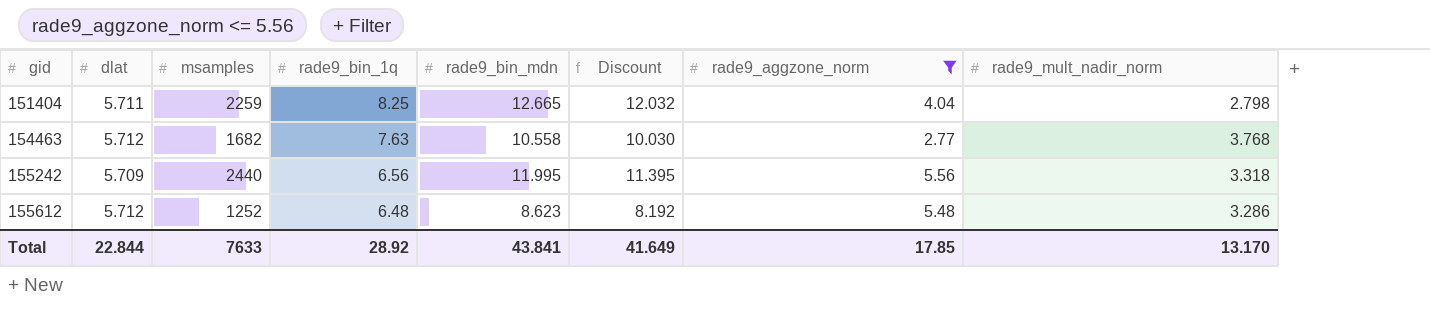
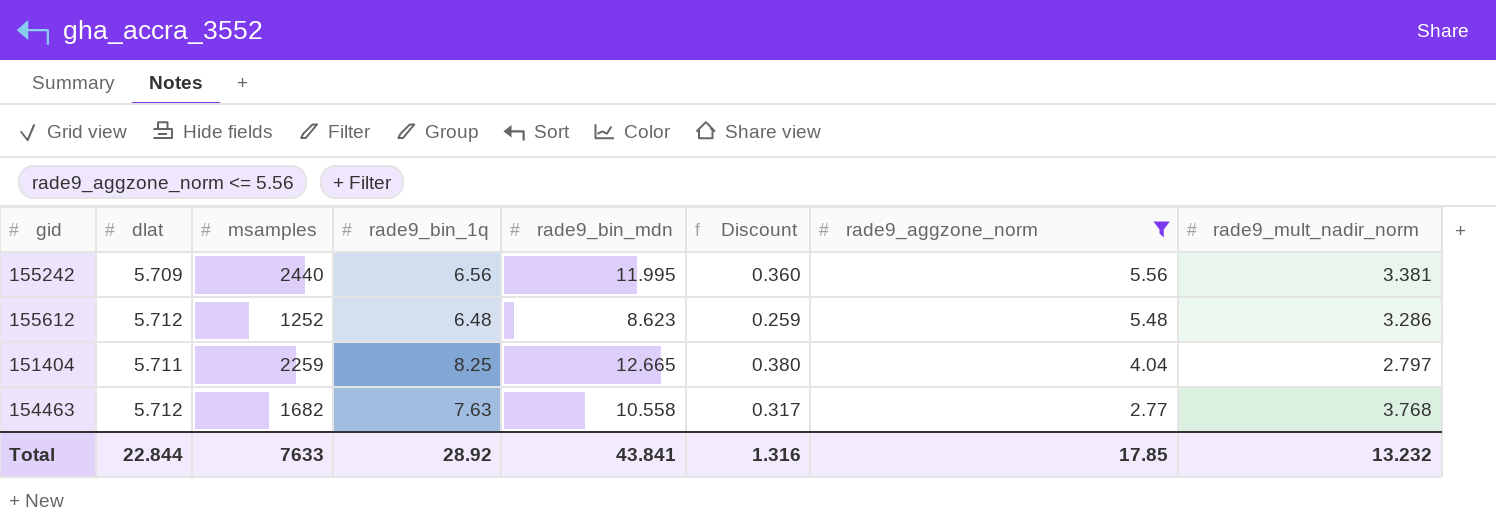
row order: gid ascending -> rade9_aggzone_norm descending
column Discount | formula: [rade9_bin_mdn] * 0.95 -> [rade9_bin_mdn] * 0.03
155242 | rade9_mult_nadir_norm: 3.318 -> 3.381
151404 | rade9_mult_nadir_norm: 2.798 -> 2.797
Total | Discount: 41.649 -> 1.316
Total | rade9_mult_nadir_norm: 13.170 -> 13.232

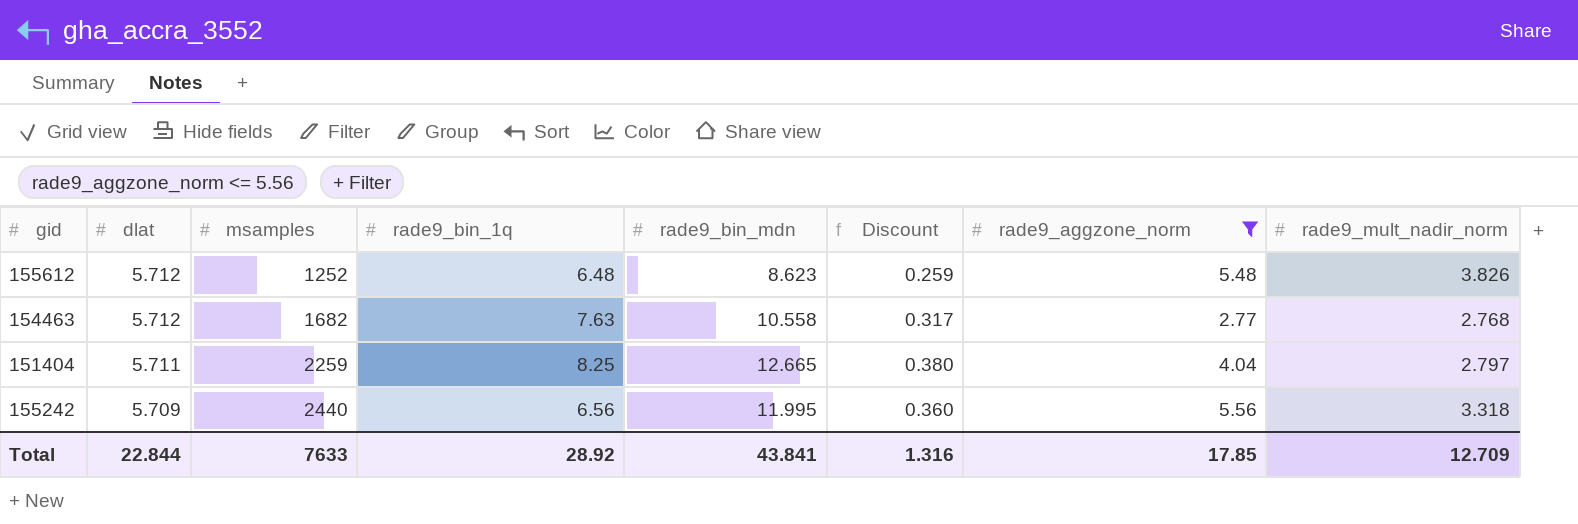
row order: rade9_aggzone_norm descending -> dlat descending
155612 | rade9_mult_nadir_norm: 3.286 -> 3.826
154463 | rade9_mult_nadir_norm: 3.768 -> 2.768
155242 | rade9_mult_nadir_norm: 3.381 -> 3.318
Total | rade9_mult_nadir_norm: 13.232 -> 12.709

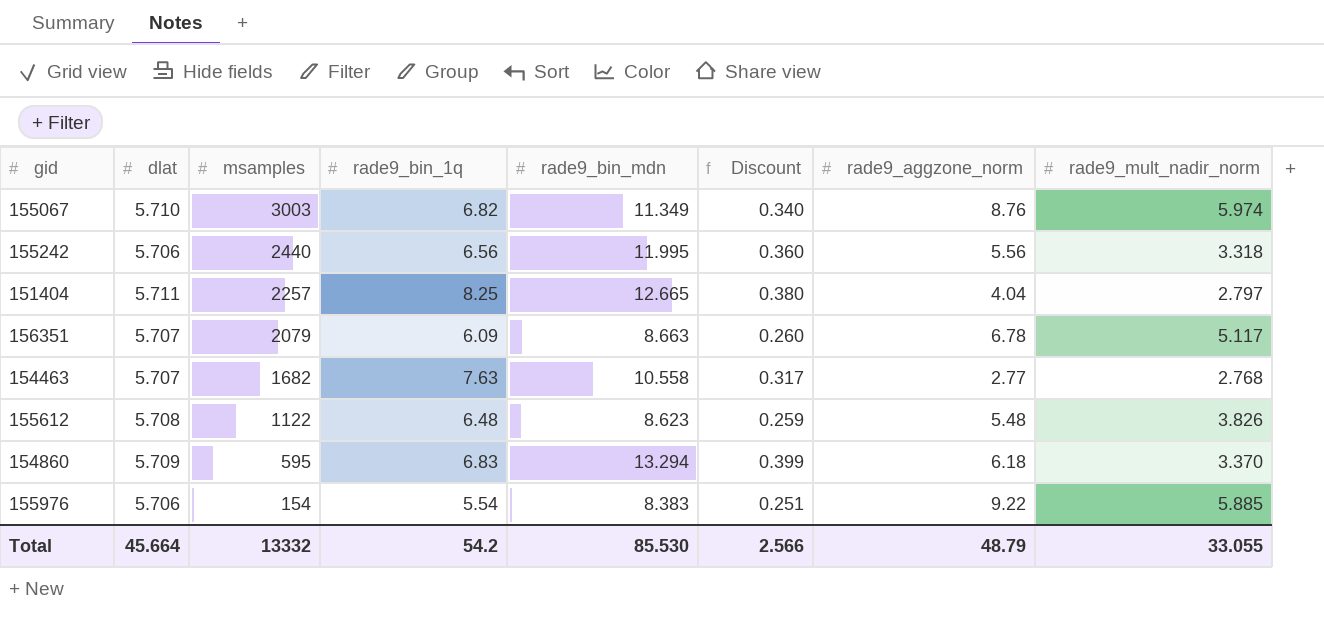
filter: rade9_aggzone_norm <= 5.56 -> none
row order: dlat descending -> msamples descending
155242 | dlat: 5.709 -> 5.706
151404 | msamples: 2259 -> 2257
154463 | dlat: 5.712 -> 5.707
155612 | dlat: 5.712 -> 5.708
155612 | msamples: 1252 -> 1122
Total | dlat: 22.844 -> 45.664
Total | msamples: 7633 -> 13332
Total | rade9_bin_1q: 28.92 -> 54.2
Total | rade9_bin_mdn: 43.841 -> 85.530
Total | Discount: 1.316 -> 2.566
Total | rade9_aggzone_norm: 17.85 -> 48.79
Total | rade9_mult_nadir_norm: 12.709 -> 33.055

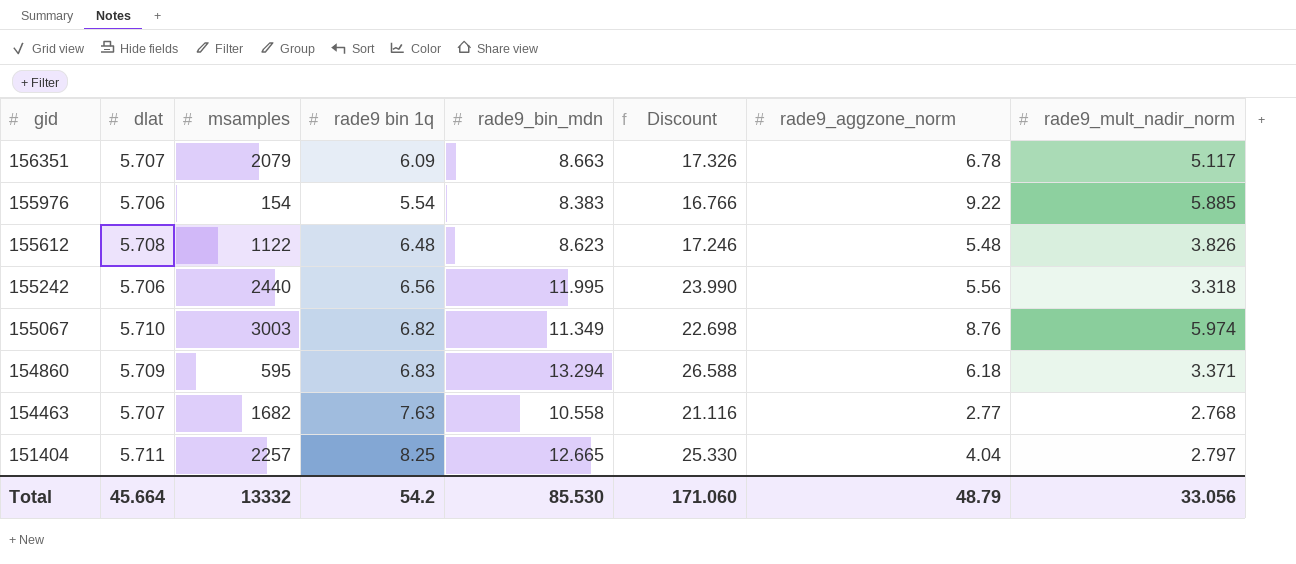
row order: msamples descending -> gid descending
column name: rade9_bin_1q -> rade9 bin 1q
column Discount | formula: [rade9_bin_mdn] * 0.03 -> [rade9_bin_mdn] * 2
154860 | rade9_mult_nadir_norm: 3.370 -> 3.371
Total | Discount: 2.566 -> 171.060
Total | rade9_mult_nadir_norm: 33.055 -> 33.056

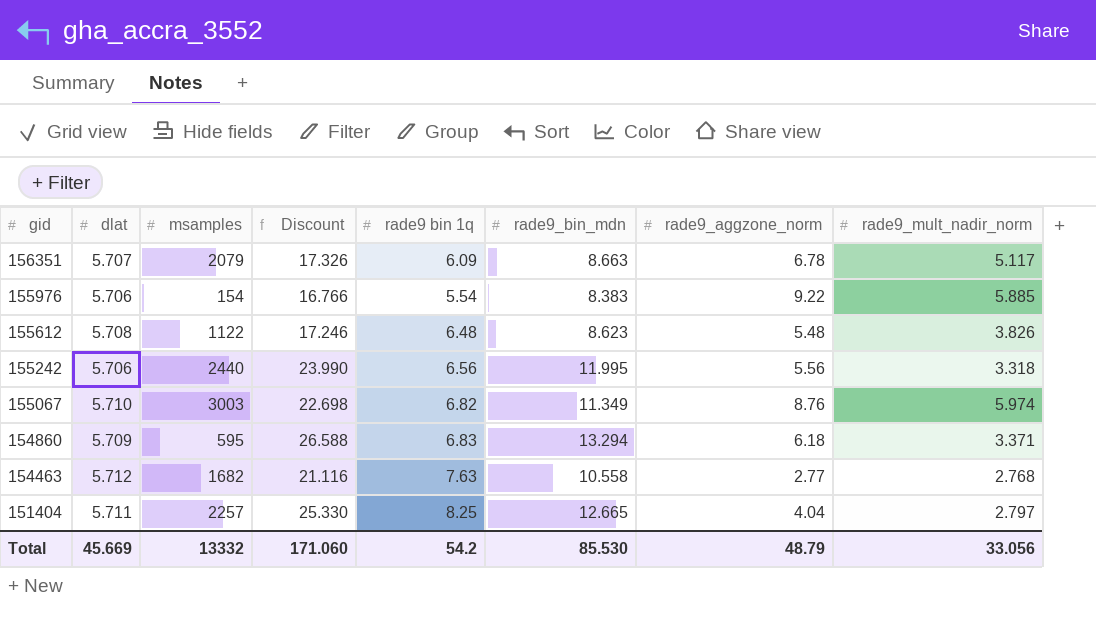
column Discount | position: 6 -> 4
154463 | dlat: 5.707 -> 5.712
Total | dlat: 45.664 -> 45.669

